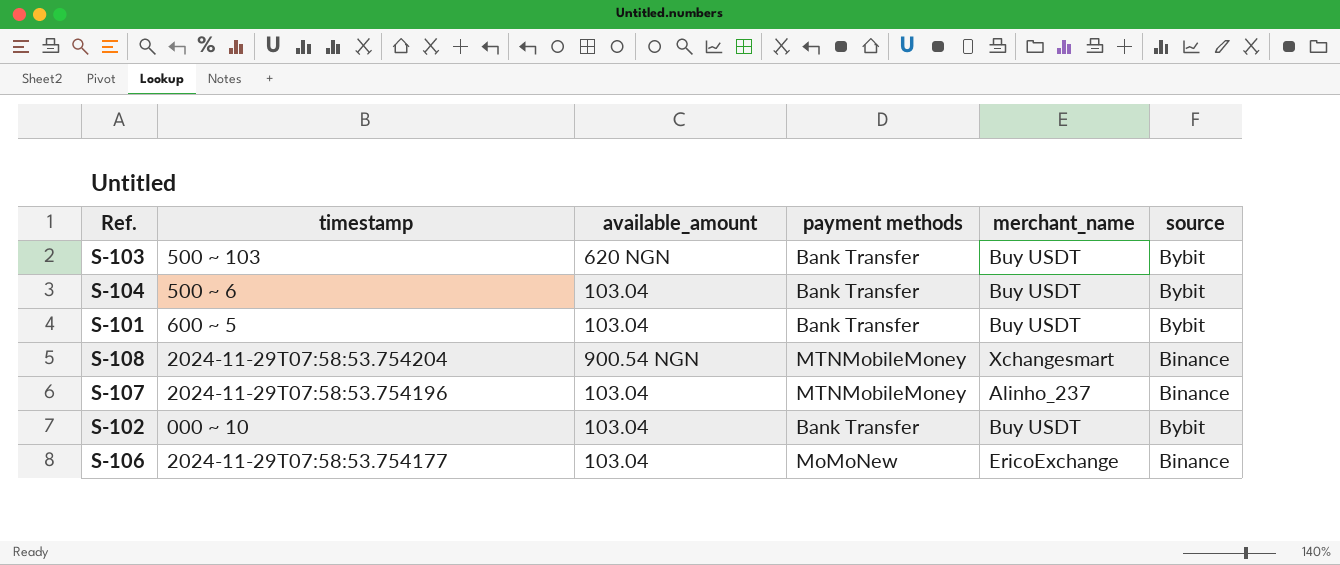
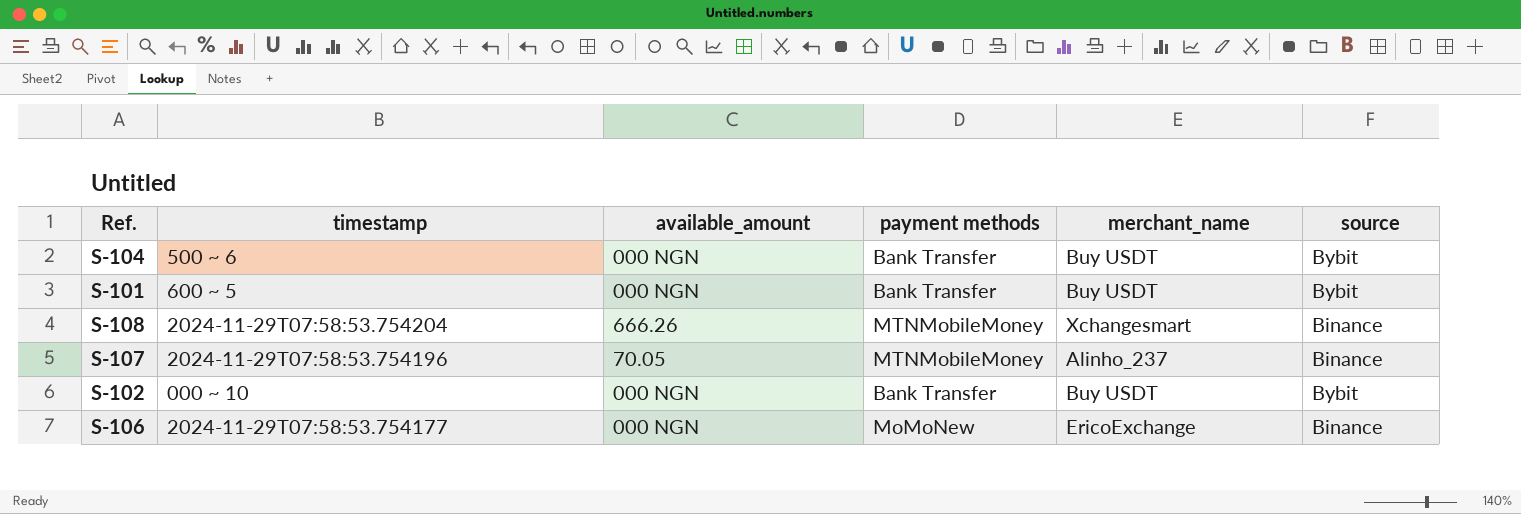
row S-103: 500 ~ 103 | 620 NGN | Bank Transfer | Buy USDT | Bybit -> none
S-104 | available_amount: 103.04 -> 000 NGN
S-101 | available_amount: 103.04 -> 000 NGN
S-108 | available_amount: 900.54 NGN -> 666.26
S-107 | available_amount: 103.04 -> 70.05
S-102 | available_amount: 103.04 -> 000 NGN
S-106 | available_amount: 103.04 -> 000 NGN

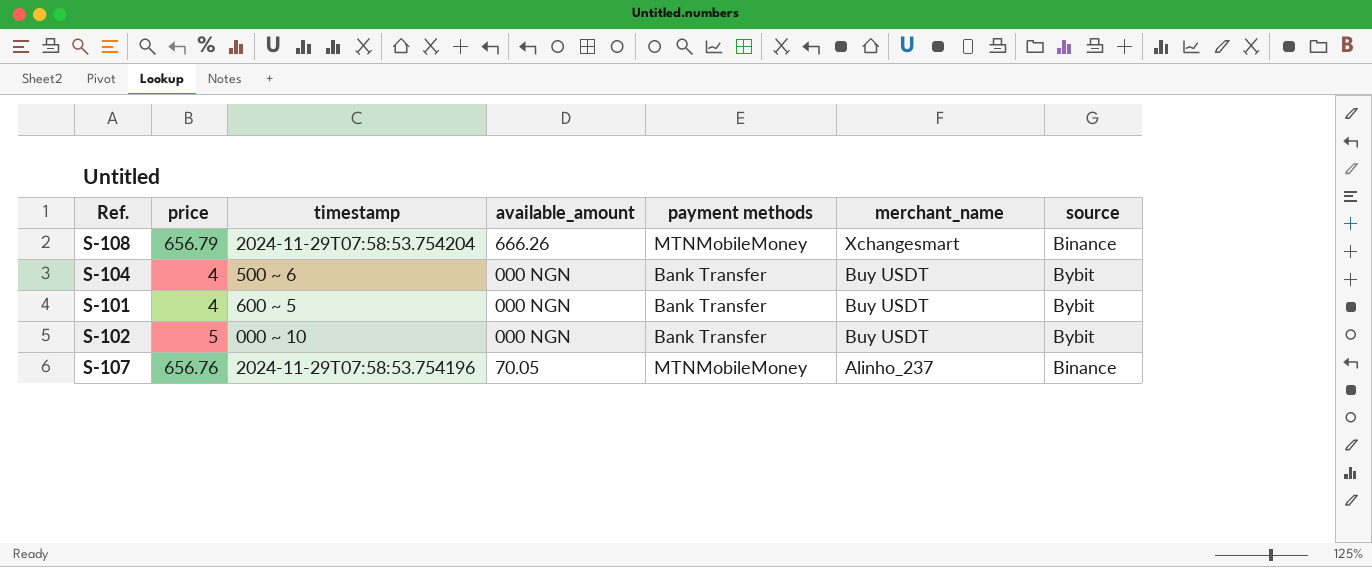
row order: none -> merchant_name descending
column price | position: none -> 2
row S-106: 2024-11-29T07:58:53.754177 | 000 NGN | MoMoNew | EricoExchange | Binance -> none

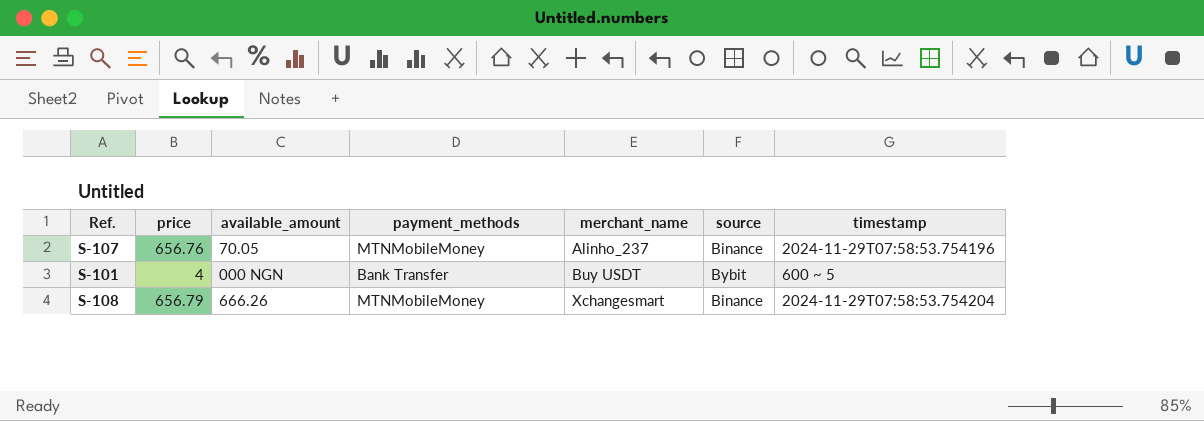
row order: merchant_name descending -> merchant_name ascending
column name: payment methods -> payment_methods
column timestamp | position: 3 -> 7
row S-104: 4 | 500 ~ 6 | 000 NGN | Bank Transfer | Buy USDT | Bybit -> none
row S-102: 5 | 000 ~ 10 | 000 NGN | Bank Transfer | Buy USDT | Bybit -> none

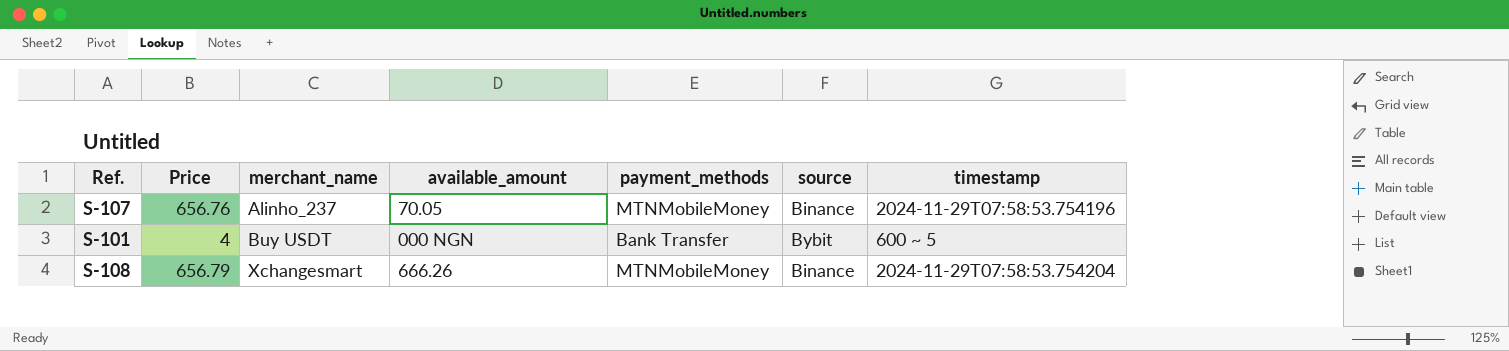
column name: price -> Price
column merchant_name | position: 5 -> 3

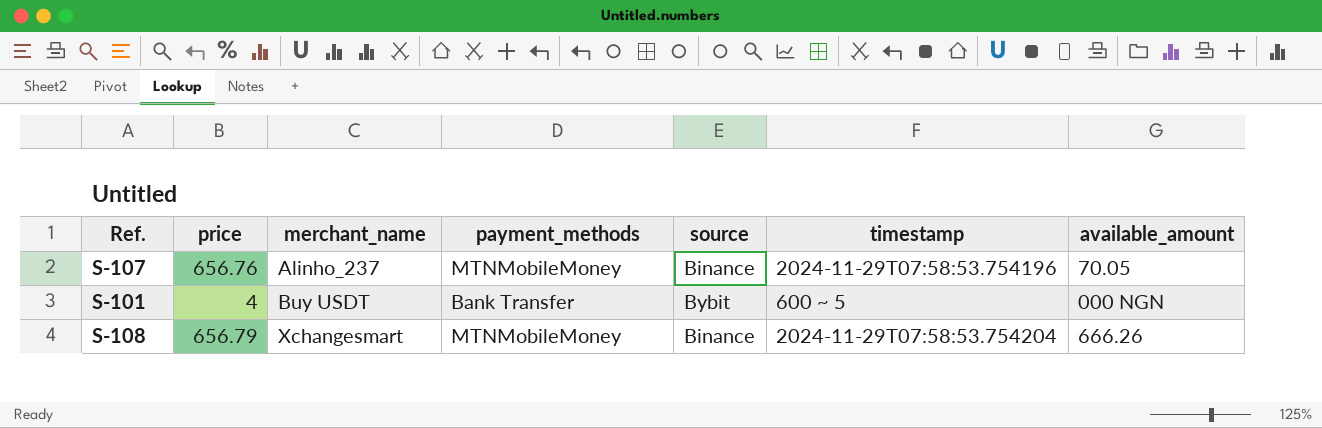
column name: Price -> price
column available_amount | position: 4 -> 7

